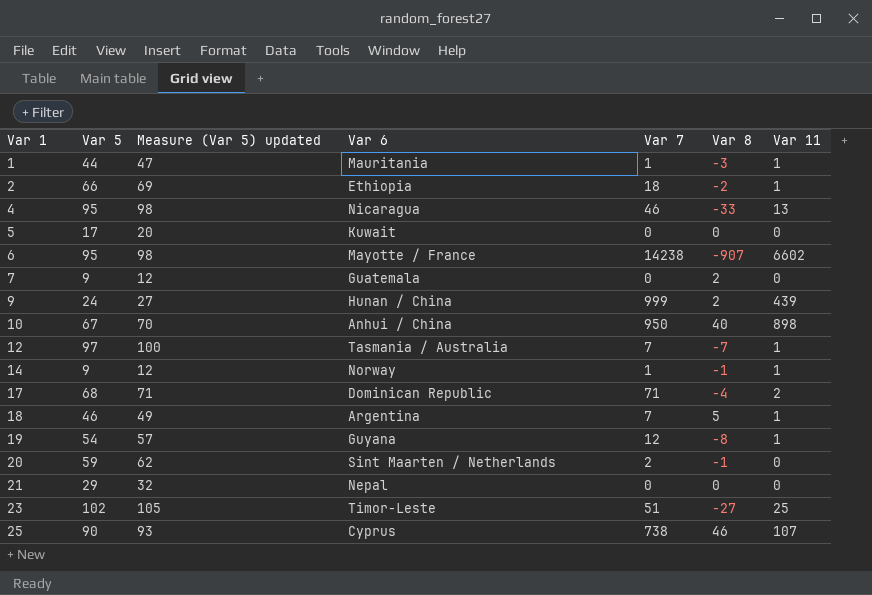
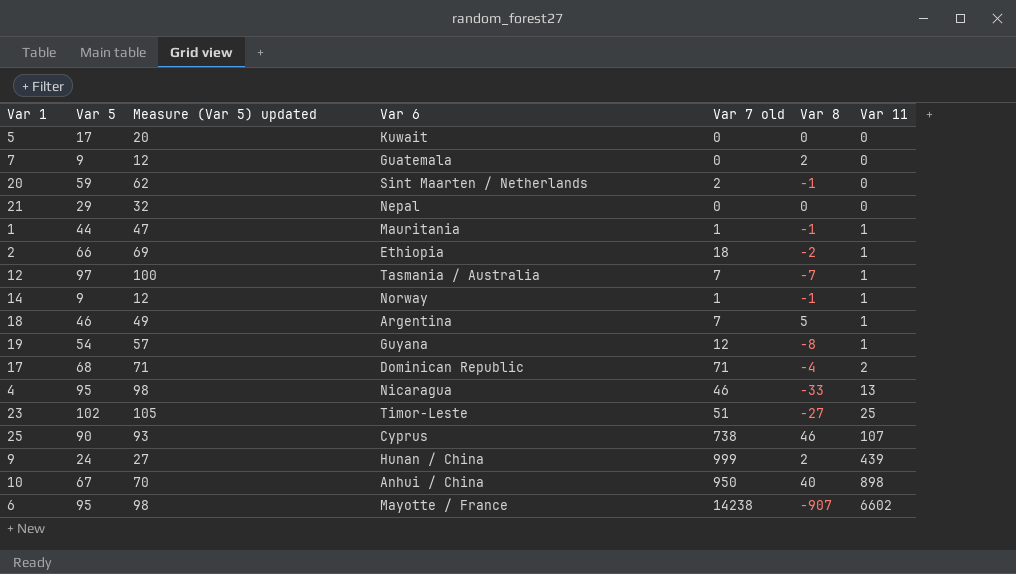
row order: Var 1 ascending -> Var 11 ascending
column name: Var 7 -> Var 7 old
1 | Var 8: -3 -> -1

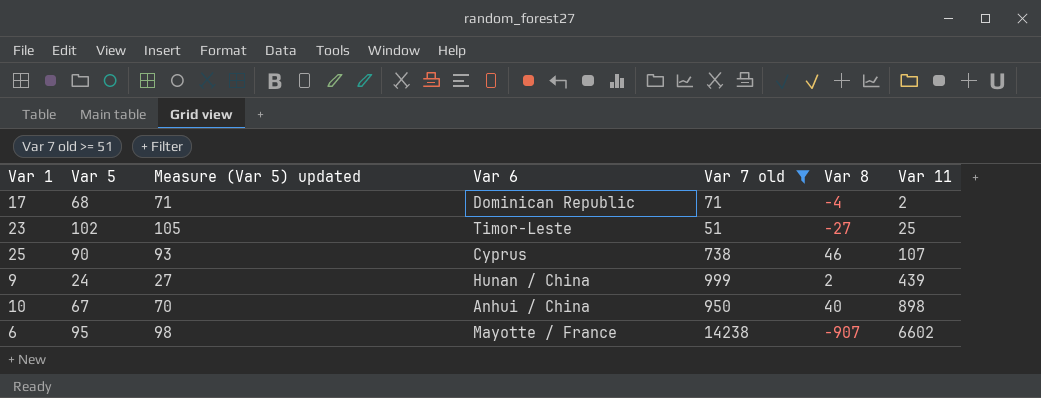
filter: none -> Var 7 old >= 51

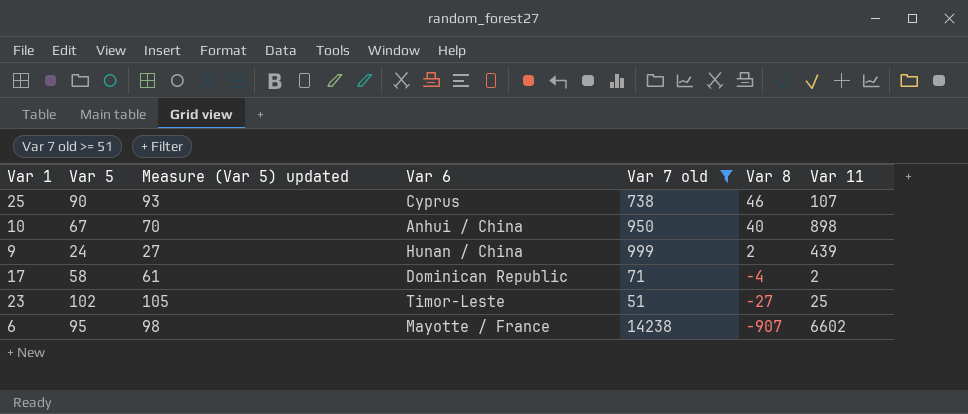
row order: Var 11 ascending -> Var 8 descending
17 | Var 5: 68 -> 58
17 | Measure (Var 5) updated: 71 -> 61

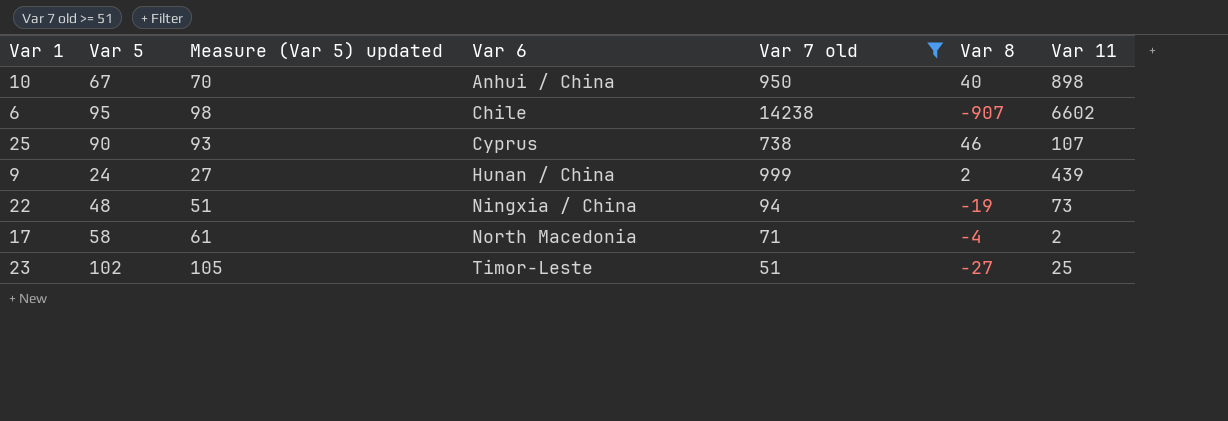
row order: Var 8 descending -> Var 6 ascending
6 | Var 6: Mayotte / France -> Chile
row 22: none -> 48 | 51 | Ningxia / China | 94 | -19 | 73
17 | Var 6: Dominican Republic -> North Macedonia

